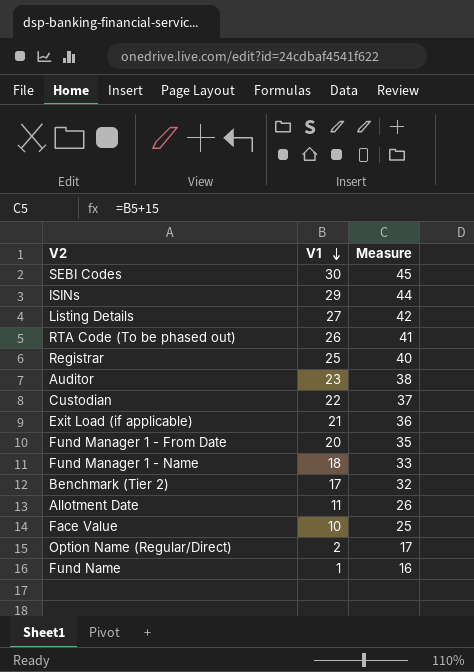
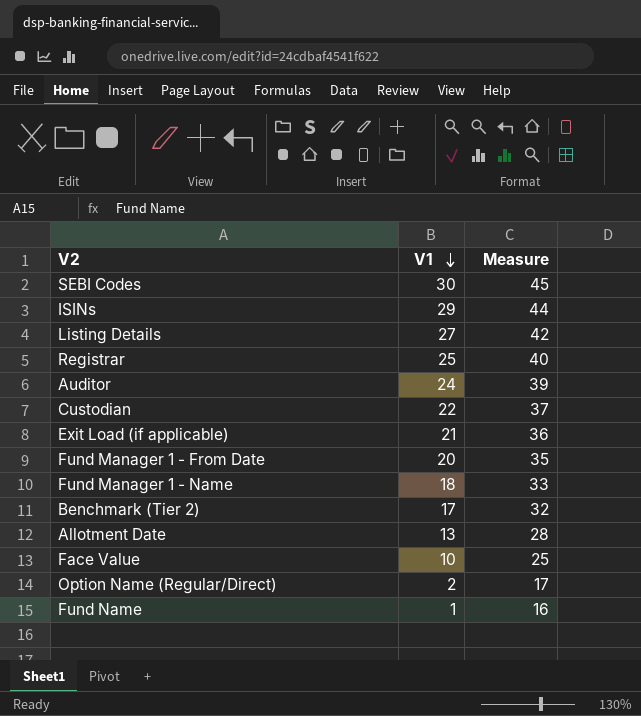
row RTA Code (To be phased out): 26 | 41 -> none
Auditor | V1: 23 -> 24
Auditor | Measure: 38 -> 39
Allotment Date | V1: 11 -> 13
Allotment Date | Measure: 26 -> 28

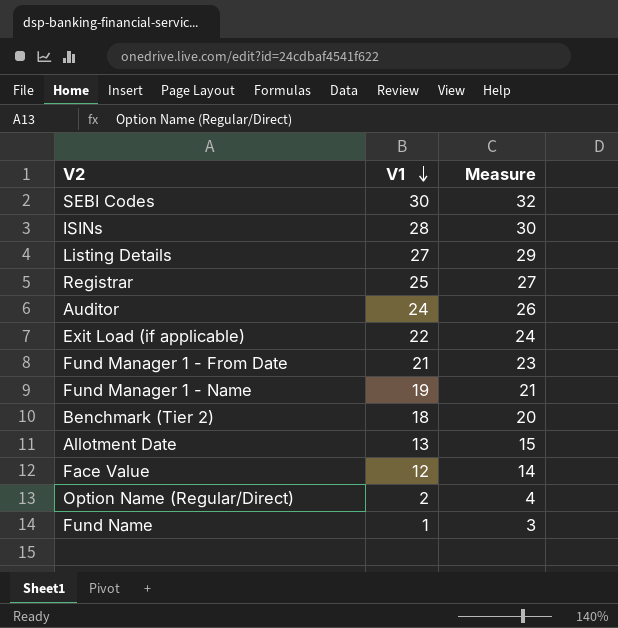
column Measure | formula: [V1] + 15 -> [V1] + 2
row Custodian: 22 | 37 -> none
ISINs | V1: 29 -> 28
Exit Load (if applicable) | V1: 21 -> 22
Fund Manager 1 - From Date | V1: 20 -> 21
Fund Manager 1 - Name | V1: 18 -> 19
Benchmark (Tier 2) | V1: 17 -> 18
Face Value | V1: 10 -> 12

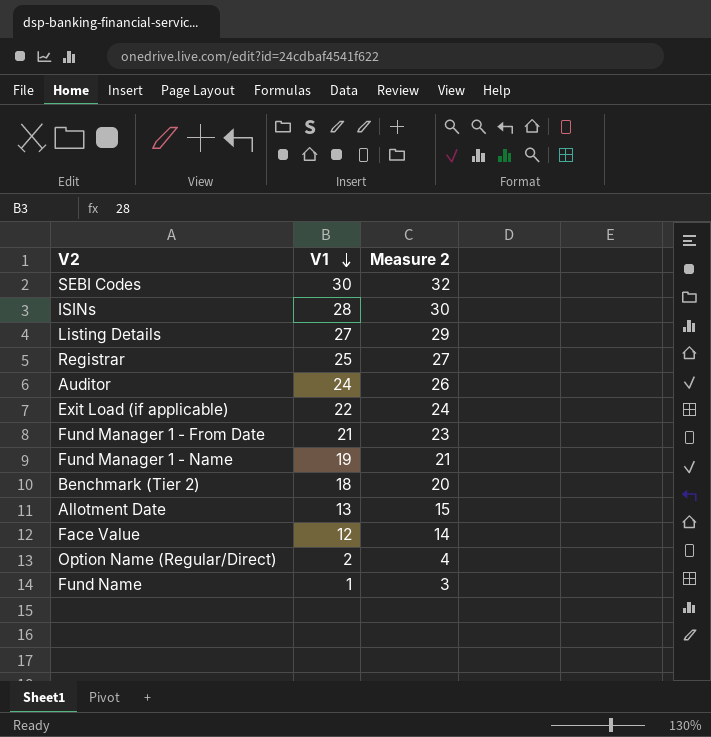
column name: Measure -> Measure 2

